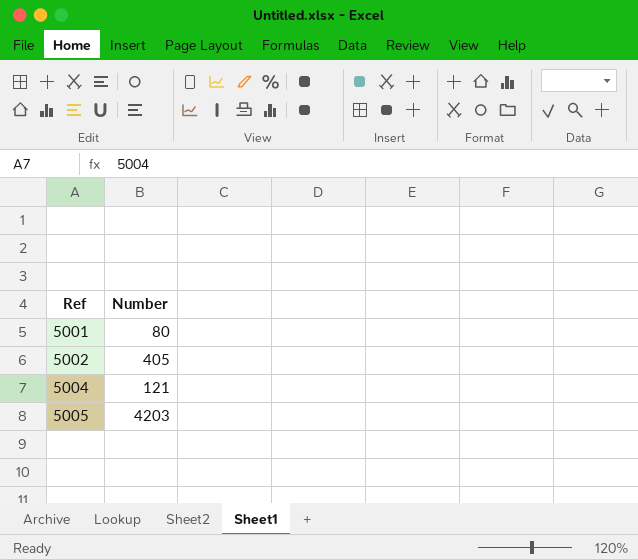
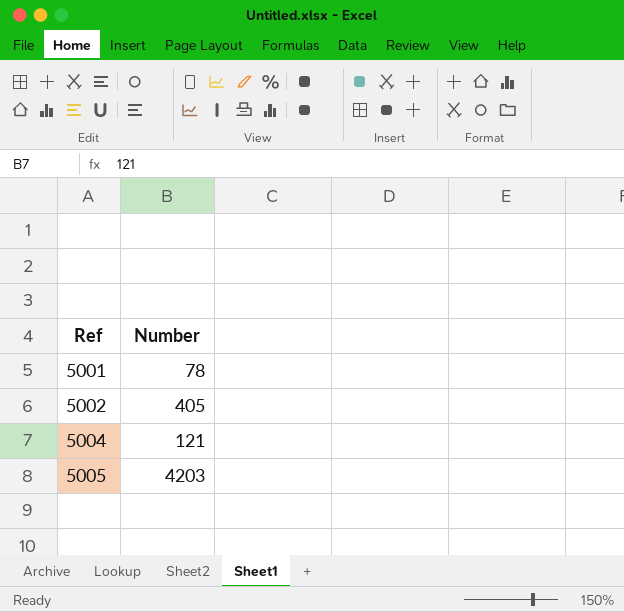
5001 | Number: 80 -> 78

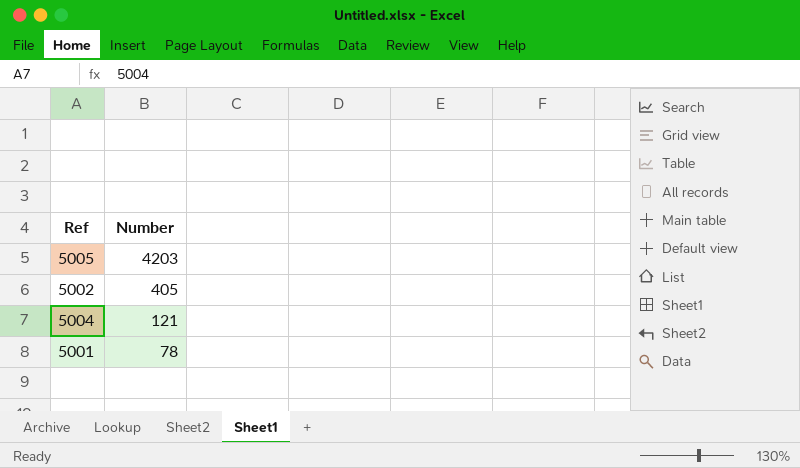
row order: Ref ascending -> Number descending

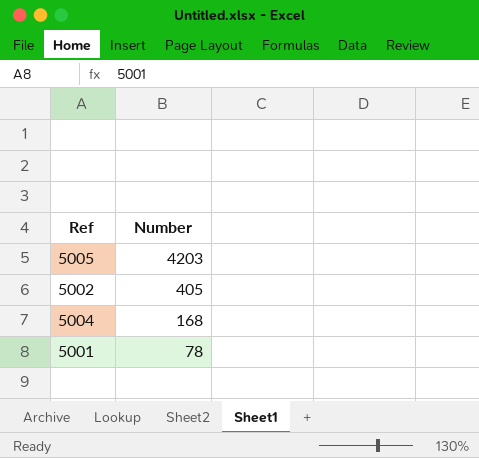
5004 | Number: 121 -> 168

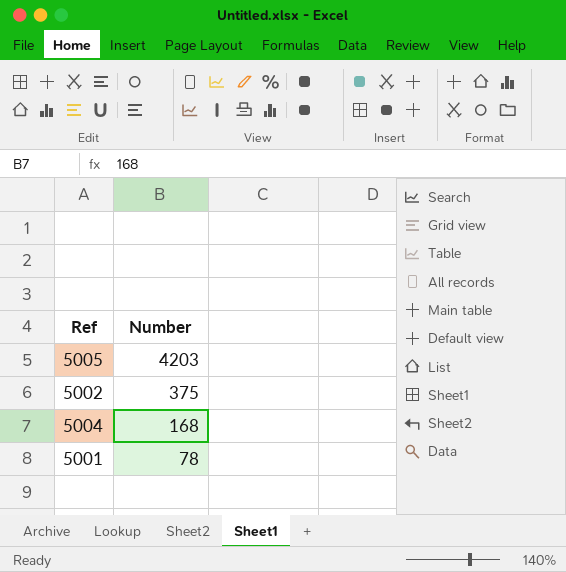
5002 | Number: 405 -> 375

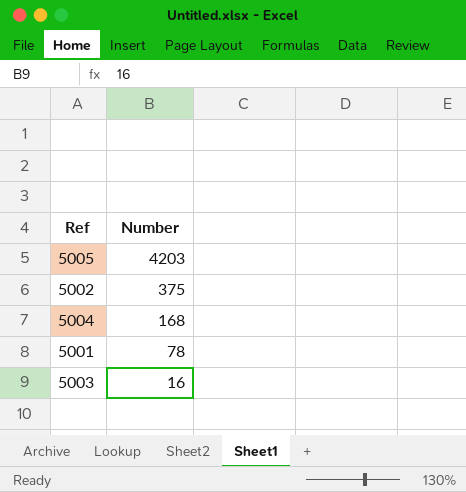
row 5003: none -> 16

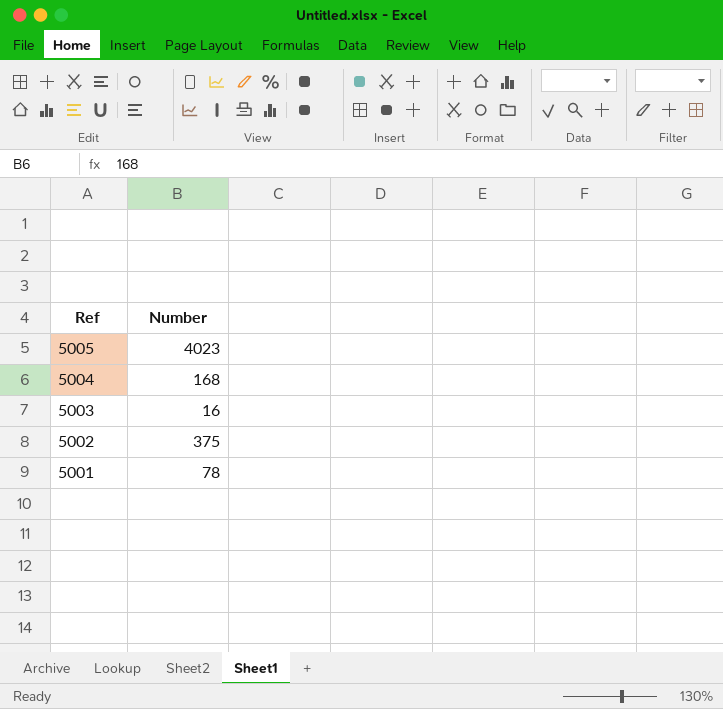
row order: Number descending -> Ref descending
5005 | Number: 4203 -> 4023

